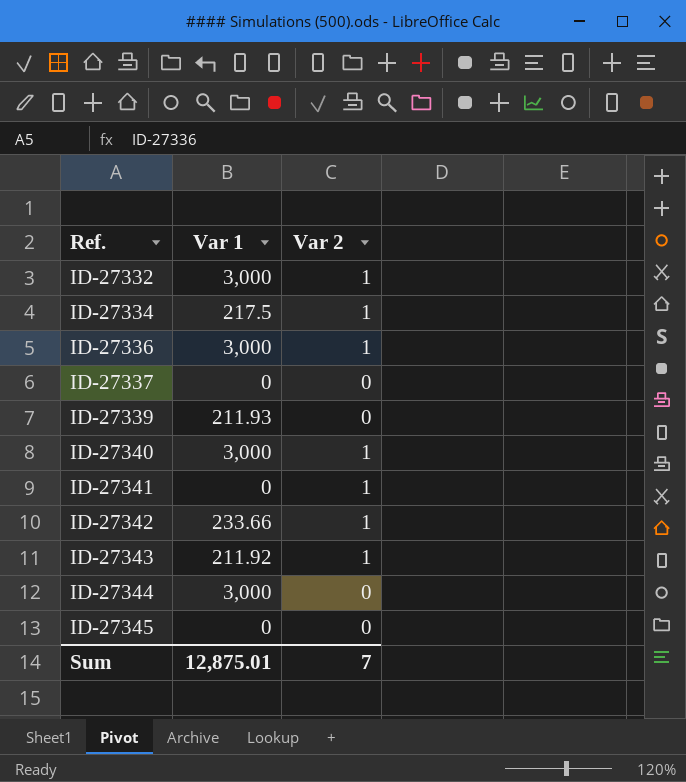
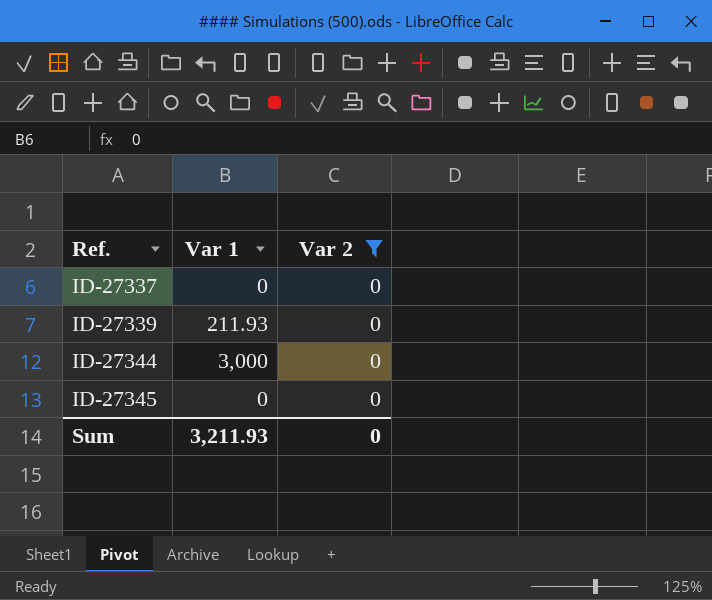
filter: none -> Var 2 = 0
Sum | Var 1: 12,875.01 -> 3,211.93
Sum | Var 2: 7 -> 0

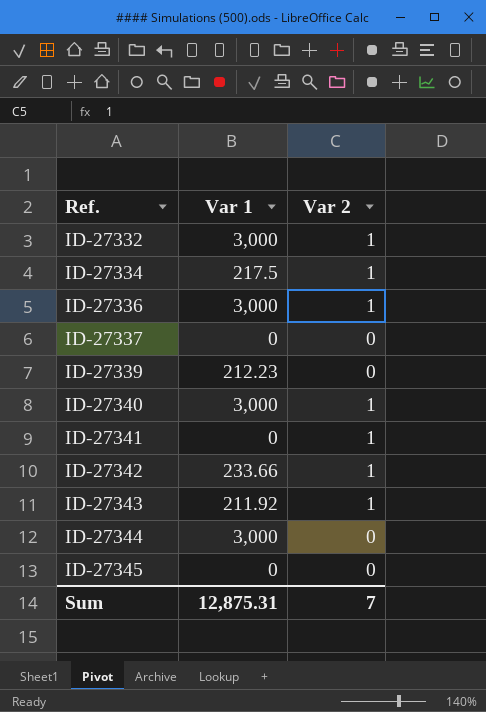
filter: Var 2 = 0 -> none
ID-27339 | Var 1: 211.93 -> 212.23
Sum | Var 1: 3,211.93 -> 12,875.31
Sum | Var 2: 0 -> 7

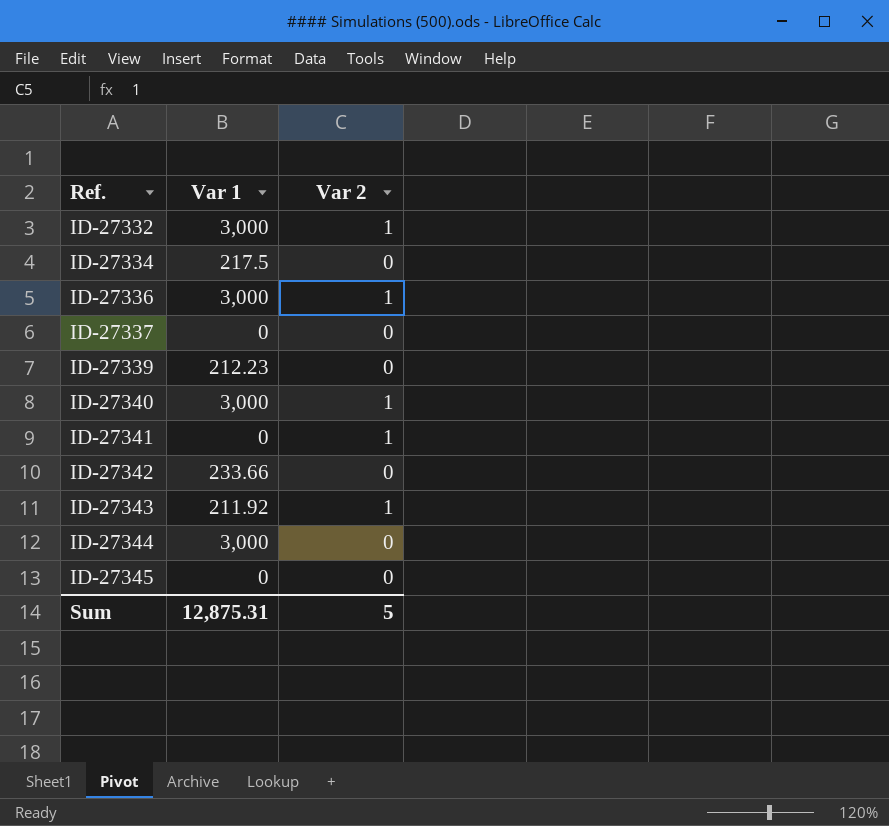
ID-27334 | Var 2: 1 -> 0
ID-27342 | Var 2: 1 -> 0
Sum | Var 2: 7 -> 5

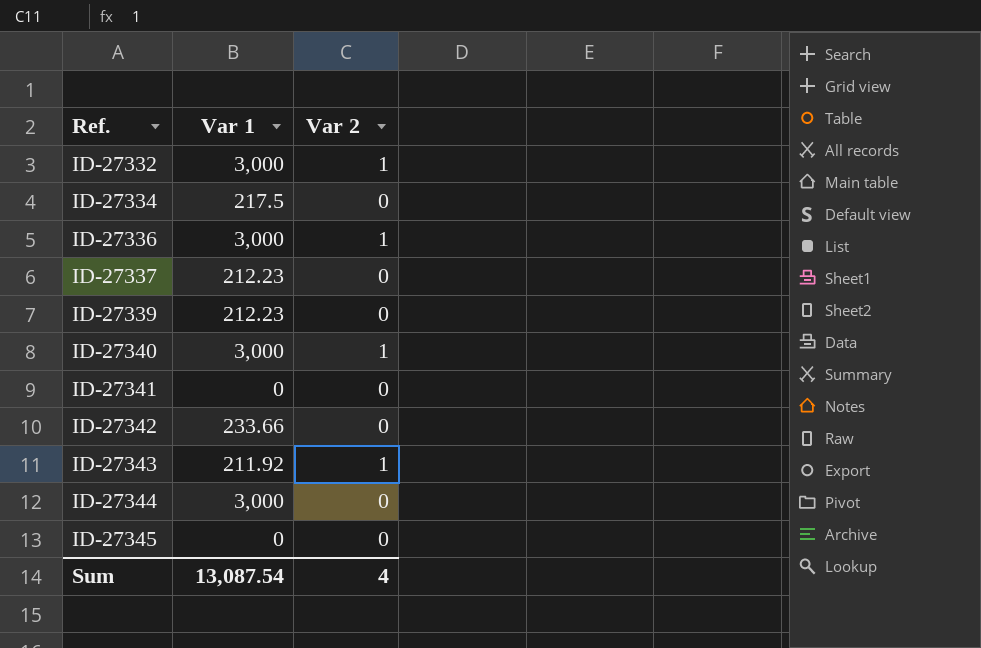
ID-27337 | Var 1: 0 -> 212.23
ID-27341 | Var 2: 1 -> 0
Sum | Var 1: 12,875.31 -> 13,087.54
Sum | Var 2: 5 -> 4

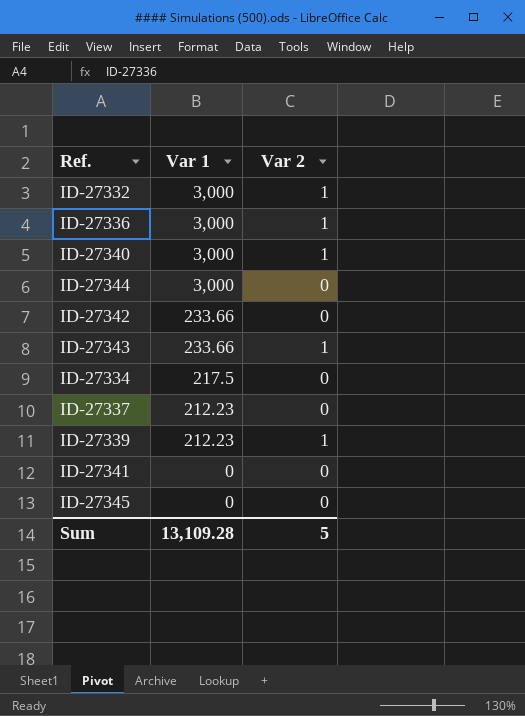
row order: Ref. ascending -> Var 1 descending
ID-27343 | Var 1: 211.92 -> 233.66
ID-27339 | Var 2: 0 -> 1
Sum | Var 1: 13,087.54 -> 13,109.28
Sum | Var 2: 4 -> 5

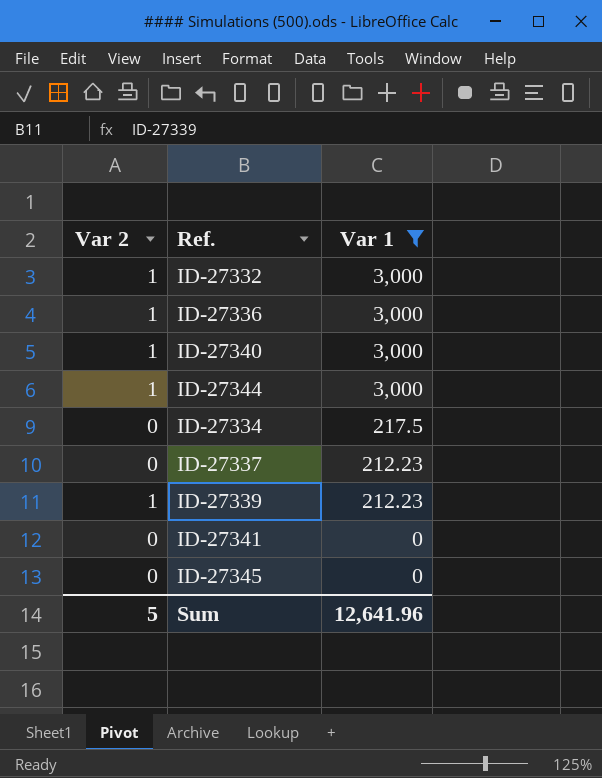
filter: none -> Var 1 != 233.66
column Var 2 | position: 3 -> 1
ID-27344 | Var 2: 0 -> 1
Sum | Var 1: 13,109.28 -> 12,641.96

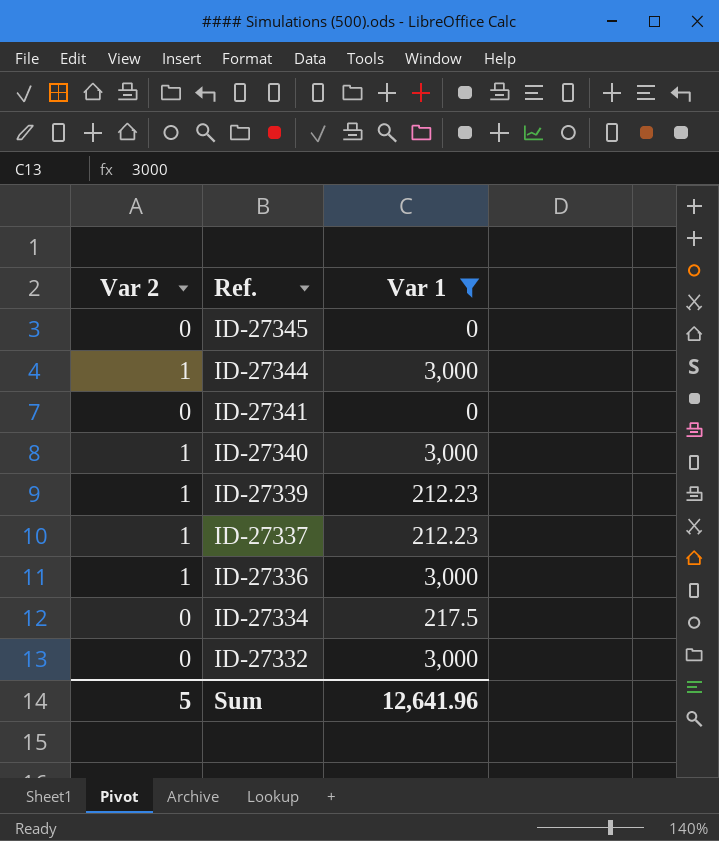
row order: Var 1 descending -> Ref. descending
ID-27337 | Var 2: 0 -> 1
ID-27332 | Var 2: 1 -> 0

